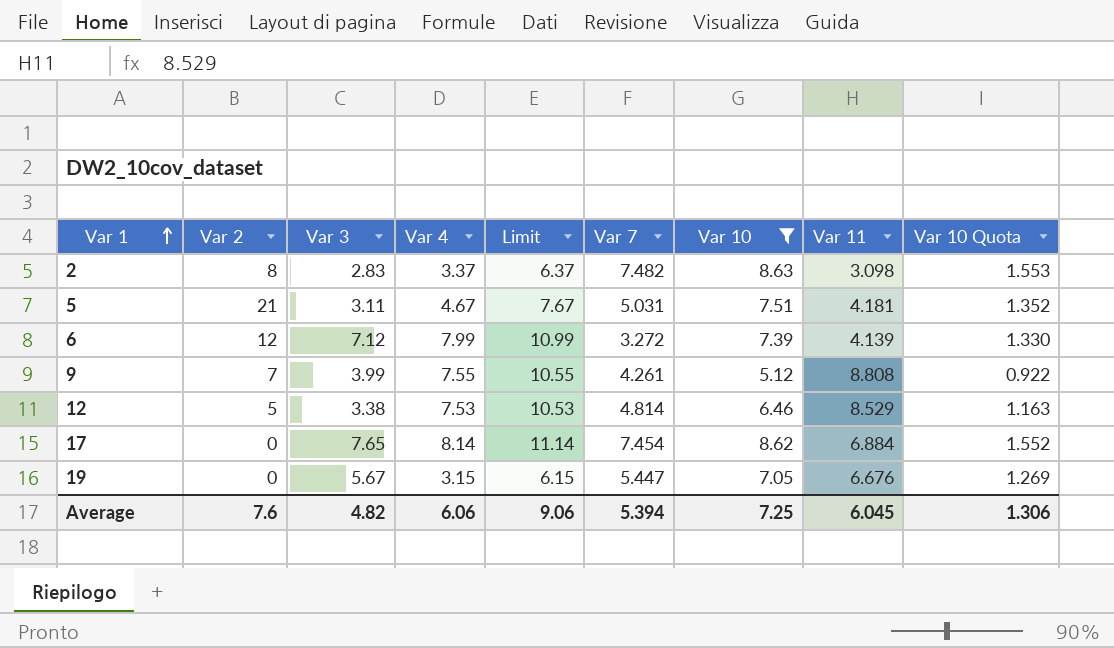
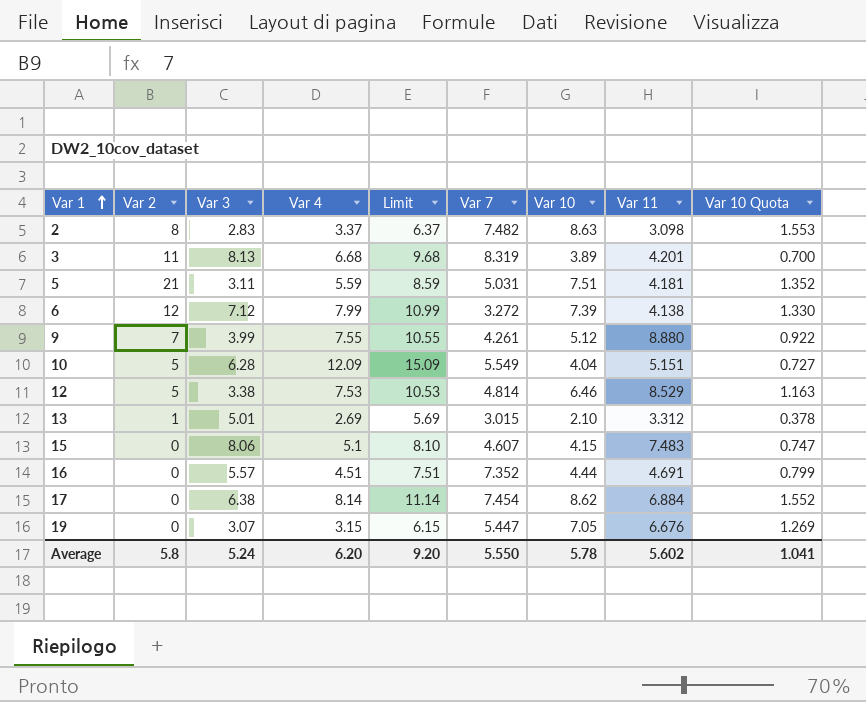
filter: Var 10 >= 5.12 -> none
5 | Var 4: 4.67 -> 5.59
5 | Limit: 7.67 -> 8.59
6 | Var 11: 4.139 -> 4.138
9 | Var 11: 8.808 -> 8.880
17 | Var 3: 7.65 -> 6.38
19 | Var 3: 5.67 -> 3.07
Average | Var 2: 7.6 -> 5.8
Average | Var 3: 4.82 -> 5.24
Average | Var 4: 6.06 -> 6.20
Average | Limit: 9.06 -> 9.20
Average | Var 7: 5.394 -> 5.550
Average | Var 10: 7.25 -> 5.78
Average | Var 11: 6.045 -> 5.602
Average | Var 10 Quota: 1.306 -> 1.041

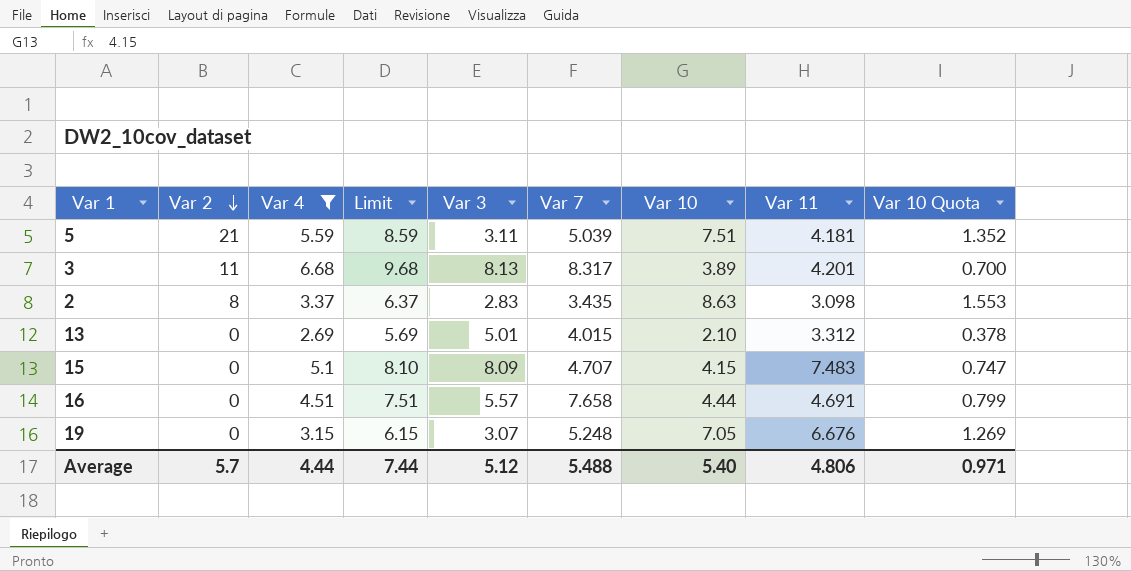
filter: none -> Var 4 <= 6.68
row order: Var 1 ascending -> Var 2 descending
column Var 3 | position: 3 -> 5
5 | Var 7: 5.031 -> 5.039
3 | Var 7: 8.319 -> 8.317
2 | Var 7: 7.482 -> 3.435
13 | Var 2: 1 -> 0
13 | Var 7: 3.015 -> 4.015
15 | Var 3: 8.06 -> 8.09
15 | Var 7: 4.607 -> 4.707
16 | Var 7: 7.352 -> 7.658
19 | Var 7: 5.447 -> 5.248
Average | Var 2: 5.8 -> 5.7
Average | Var 4: 6.20 -> 4.44
Average | Limit: 9.20 -> 7.44
Average | Var 3: 5.24 -> 5.12
Average | Var 7: 5.550 -> 5.488
Average | Var 10: 5.78 -> 5.40
Average | Var 11: 5.602 -> 4.806
Average | Var 10 Quota: 1.041 -> 0.971

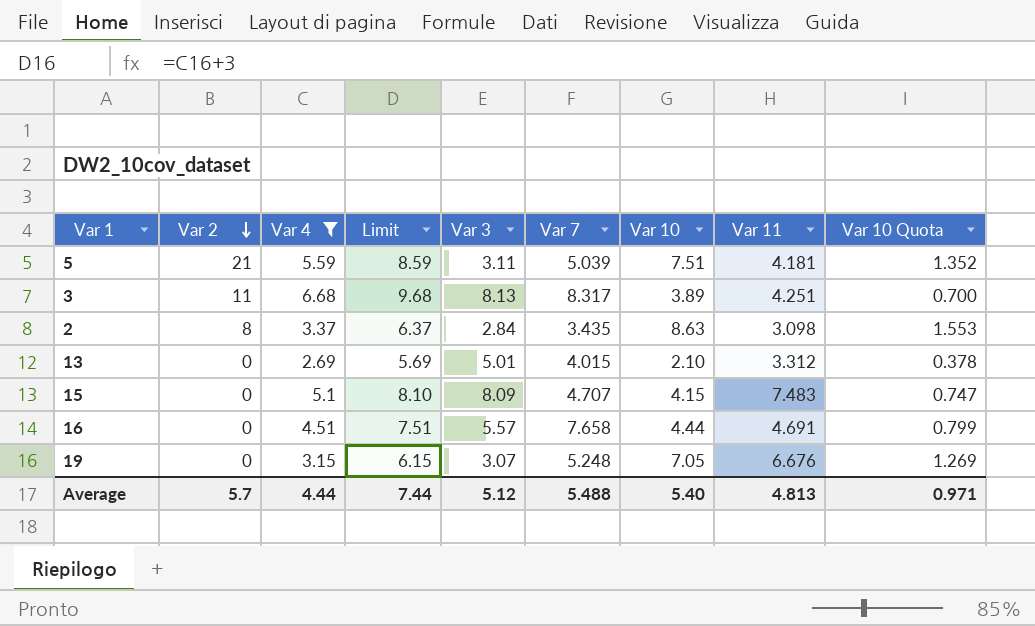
3 | Var 11: 4.201 -> 4.251
2 | Var 3: 2.83 -> 2.84
Average | Var 11: 4.806 -> 4.813

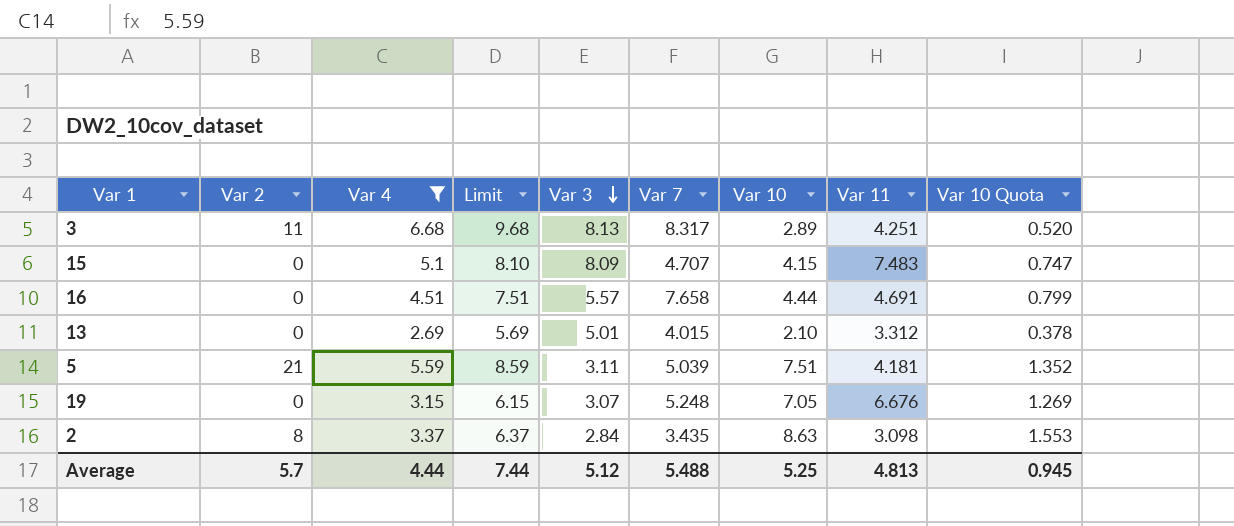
row order: Var 2 descending -> Var 3 descending
3 | Var 10: 3.89 -> 2.89
3 | Var 10 Quota: 0.700 -> 0.520
Average | Var 10: 5.40 -> 5.25
Average | Var 10 Quota: 0.971 -> 0.945

